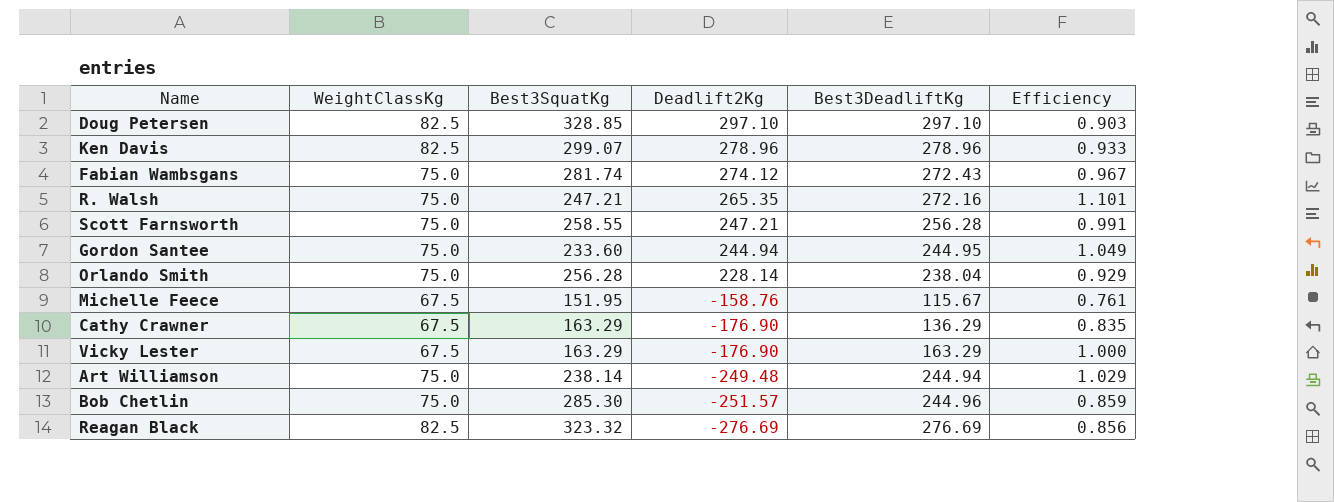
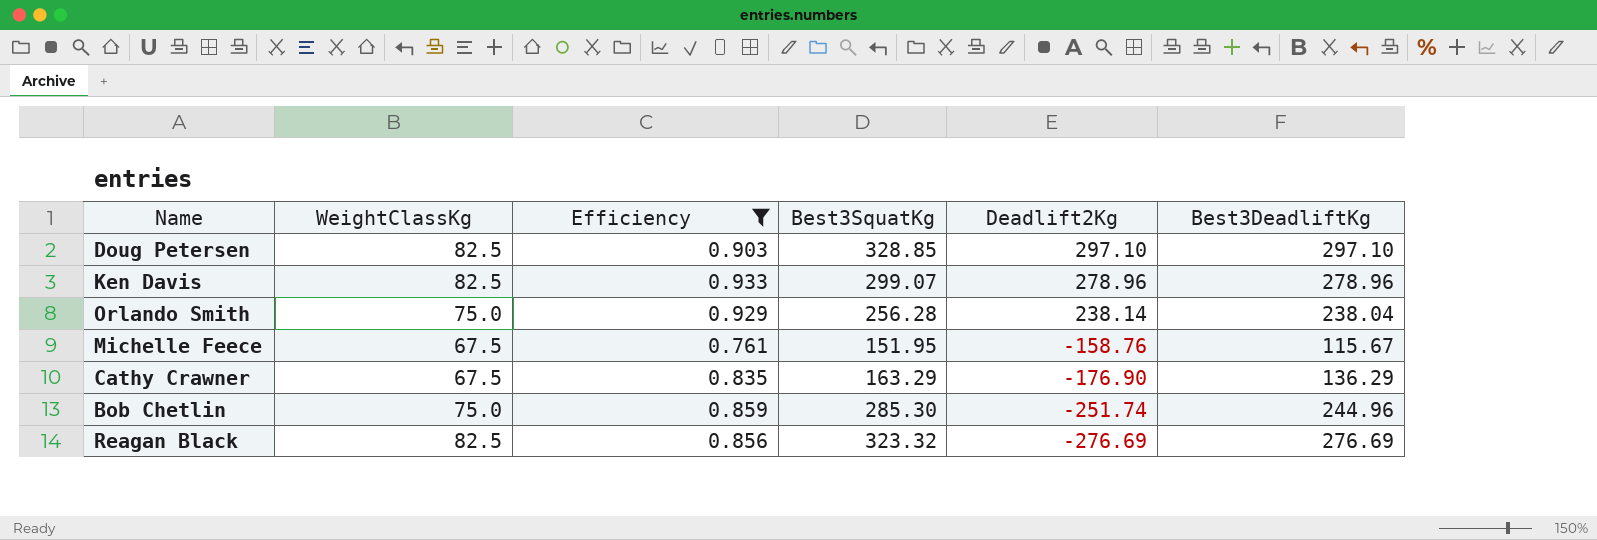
filter: none -> Efficiency <= 0.933
column Efficiency | position: 6 -> 3
Orlando Smith | Deadlift2Kg: 228.14 -> 238.14
Bob Chetlin | Deadlift2Kg: -251.57 -> -251.74

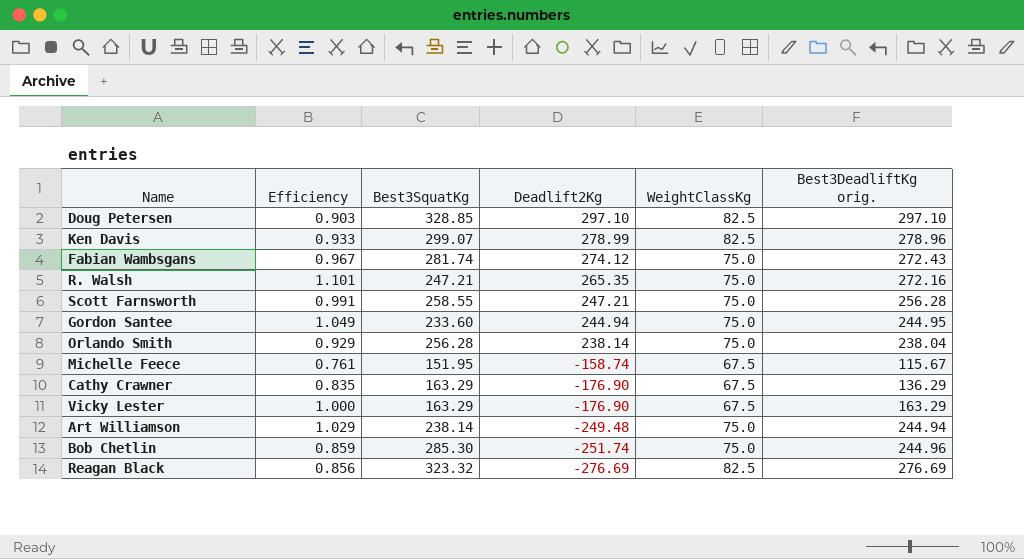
filter: Efficiency <= 0.933 -> none
column WeightClassKg | position: 2 -> 5
column name: Best3DeadliftKg -> Best3DeadliftKg orig.
Ken Davis | Deadlift2Kg: 278.96 -> 278.99
Michelle Feece | Deadlift2Kg: -158.76 -> -158.74

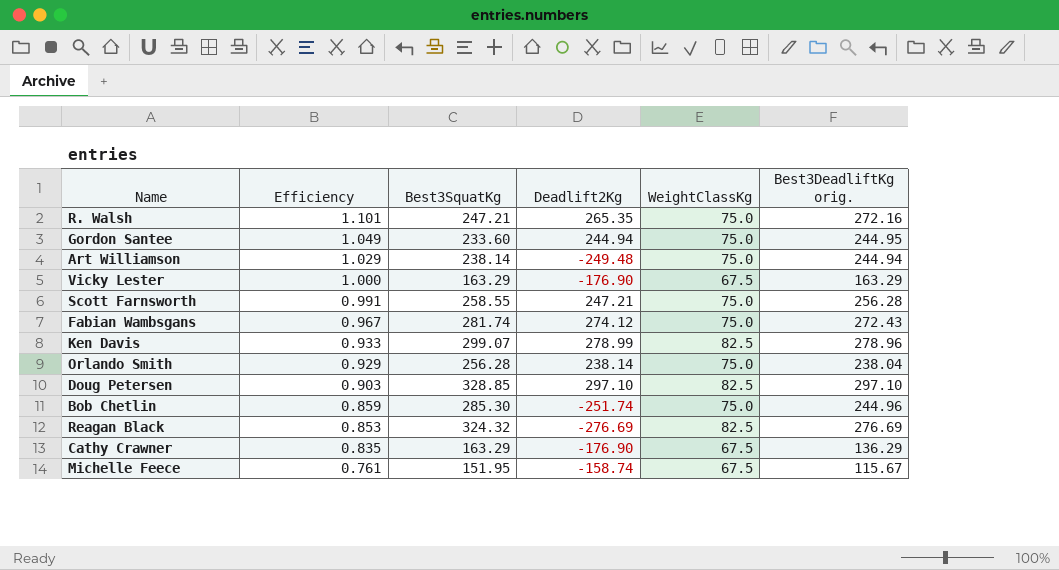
row order: Deadlift2Kg descending -> Efficiency descending
Reagan Black | Efficiency: 0.856 -> 0.853
Reagan Black | Best3SquatKg: 323.32 -> 324.32

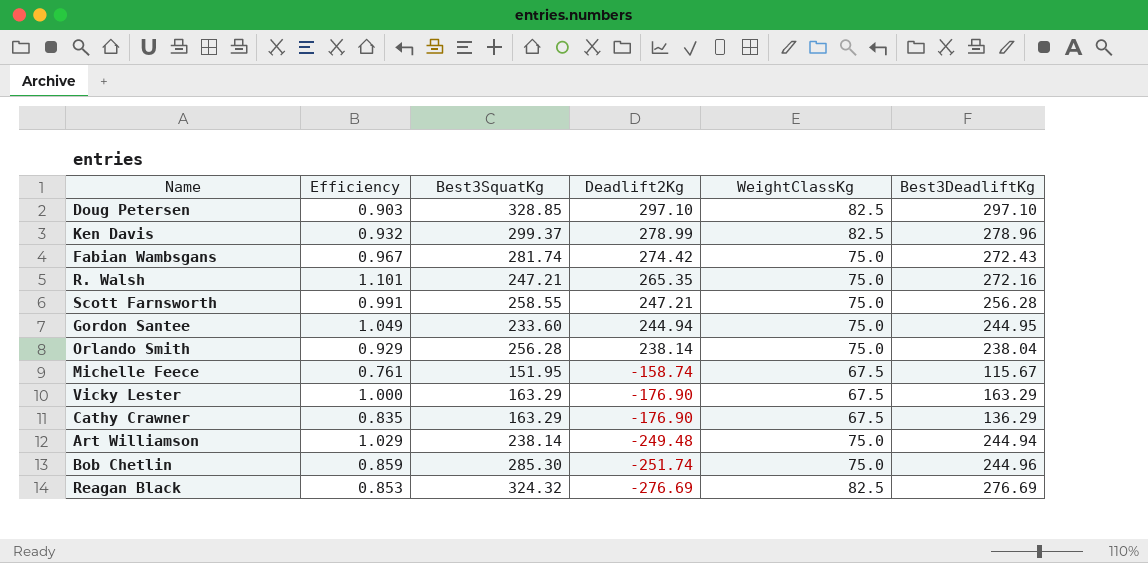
row order: Efficiency descending -> Deadlift2Kg descending
column name: Best3DeadliftKg orig. -> Best3DeadliftKg
Ken Davis | Efficiency: 0.933 -> 0.932
Ken Davis | Best3SquatKg: 299.07 -> 299.37
Fabian Wambsgans | Deadlift2Kg: 274.12 -> 274.42

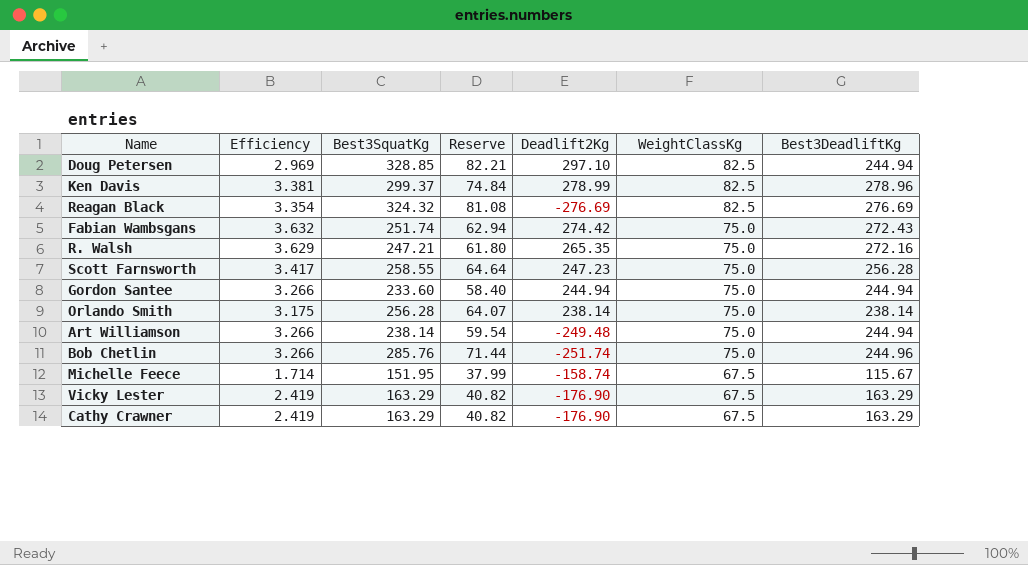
row order: Deadlift2Kg descending -> WeightClassKg descending
column Efficiency | formula: [Best3DeadliftKg] / [Best3SquatKg] -> [Best3DeadliftKg] / [WeightClassKg]
column Reserve | formula: none -> [Best3SquatKg] * 0.25
Doug Petersen | Best3DeadliftKg: 297.10 -> 244.94
Fabian Wambsgans | Best3SquatKg: 281.74 -> 251.74
Scott Farnsworth | Deadlift2Kg: 247.21 -> 247.23
Gordon Santee | Best3DeadliftKg: 244.95 -> 244.94
Orlando Smith | Best3DeadliftKg: 238.04 -> 238.14
Bob Chetlin | Best3SquatKg: 285.30 -> 285.76
Cathy Crawner | Best3DeadliftKg: 136.29 -> 163.29

